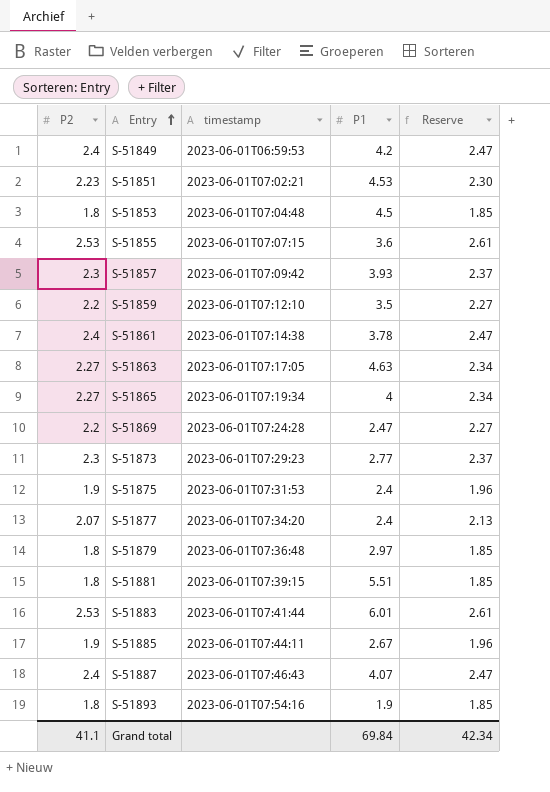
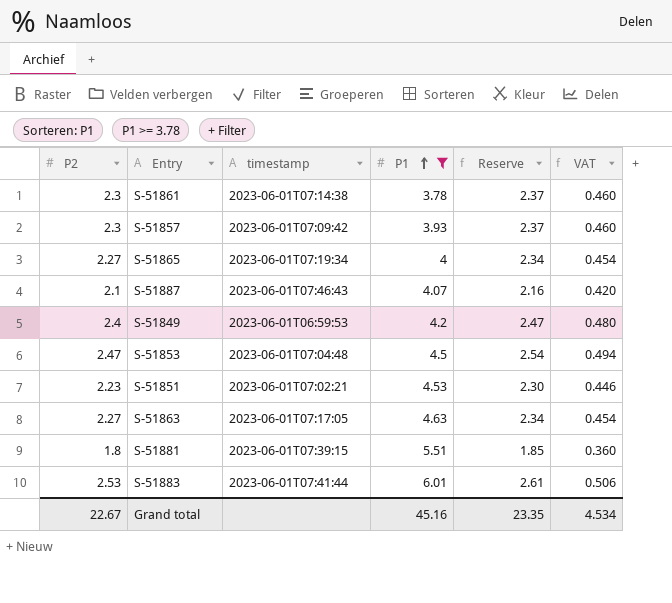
filter: none -> P1 >= 3.78
row order: Entry ascending -> P1 ascending
column VAT | formula: none -> [P2] * 0.2
S-51861 | P2: 2.4 -> 2.3
S-51861 | Reserve: 2.47 -> 2.37
S-51887 | P2: 2.4 -> 2.1
S-51887 | Reserve: 2.47 -> 2.16
S-51853 | P2: 1.8 -> 2.47
S-51853 | Reserve: 1.85 -> 2.54
Grand total | P2: 41.1 -> 22.67
Grand total | P1: 69.84 -> 45.16
Grand total | Reserve: 42.34 -> 23.35

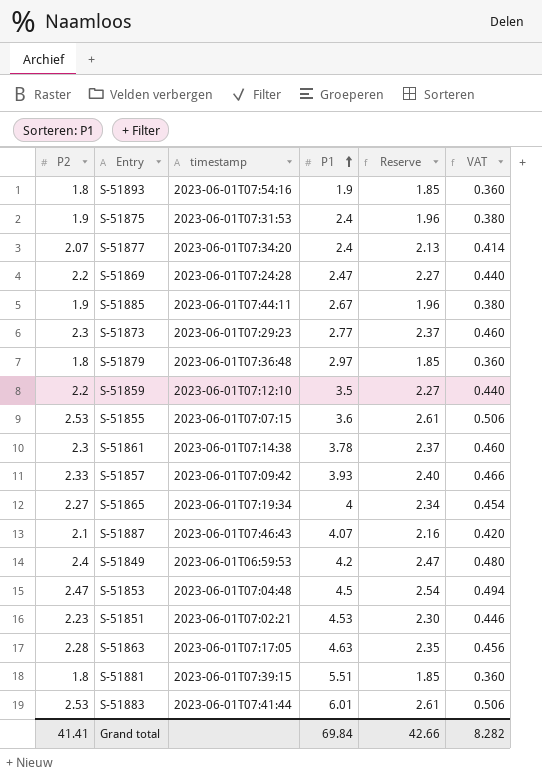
filter: P1 >= 3.78 -> none
S-51857 | P2: 2.3 -> 2.33
S-51857 | Reserve: 2.37 -> 2.40
S-51857 | VAT: 0.460 -> 0.466
S-51863 | P2: 2.27 -> 2.28
S-51863 | Reserve: 2.34 -> 2.35
S-51863 | VAT: 0.454 -> 0.456
Grand total | P2: 22.67 -> 41.41
Grand total | P1: 45.16 -> 69.84
Grand total | Reserve: 23.35 -> 42.66
Grand total | VAT: 4.534 -> 8.282

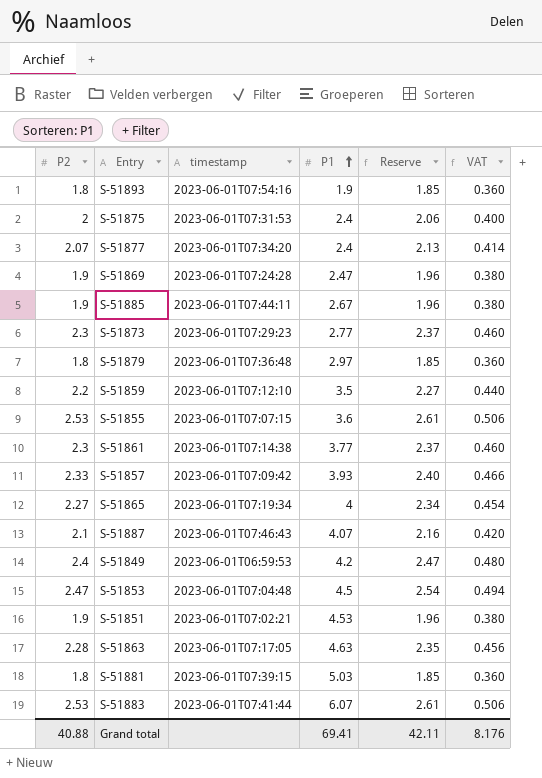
S-51875 | P2: 1.9 -> 2
S-51875 | Reserve: 1.96 -> 2.06
S-51875 | VAT: 0.380 -> 0.400
S-51869 | P2: 2.2 -> 1.9
S-51869 | Reserve: 2.27 -> 1.96
S-51869 | VAT: 0.440 -> 0.380
S-51861 | P1: 3.78 -> 3.77
S-51851 | P2: 2.23 -> 1.9
S-51851 | Reserve: 2.30 -> 1.96
S-51851 | VAT: 0.446 -> 0.380
S-51881 | P1: 5.51 -> 5.03
S-51883 | P1: 6.01 -> 6.07
Grand total | P2: 41.41 -> 40.88
Grand total | P1: 69.84 -> 69.41
Grand total | Reserve: 42.66 -> 42.11
Grand total | VAT: 8.282 -> 8.176

